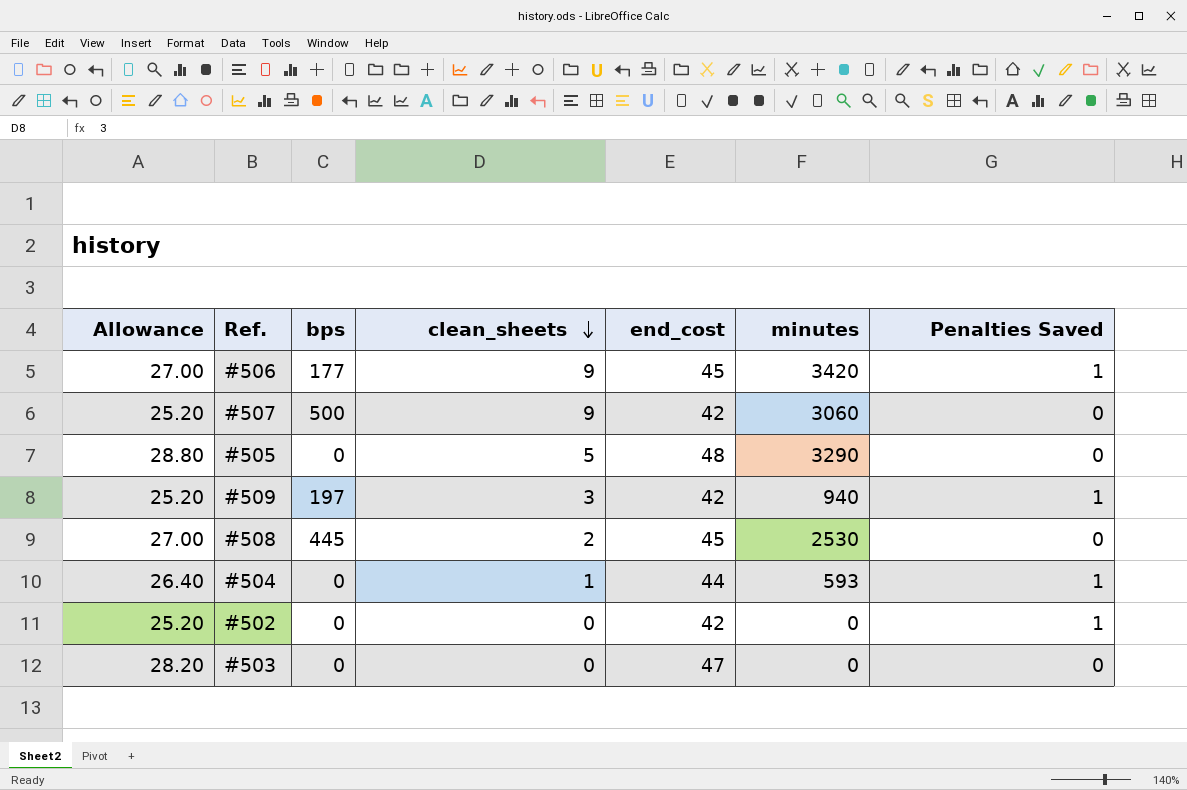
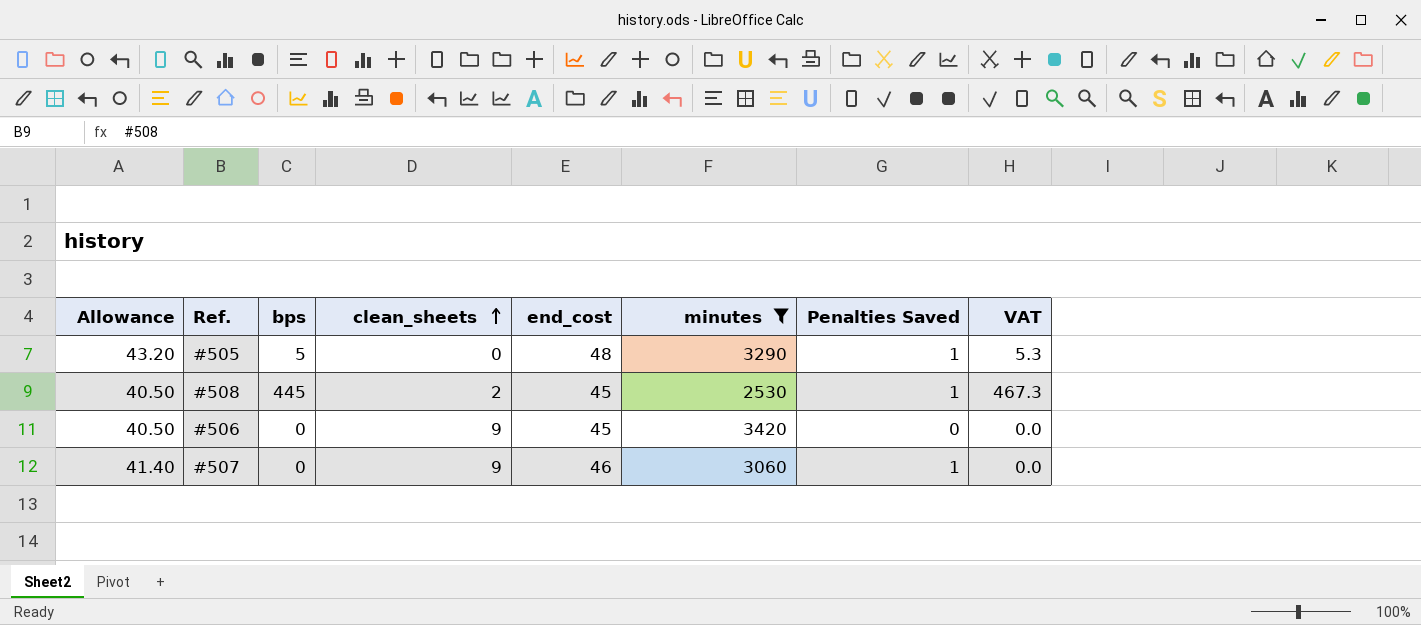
filter: none -> minutes >= 2530
row order: clean_sheets descending -> clean_sheets ascending
column Allowance | formula: [end_cost] * 0.6 -> [end_cost] * 0.9
column VAT | formula: none -> [bps] * 1.05
#505 | bps: 0 -> 5
#505 | clean_sheets: 5 -> 0
#505 | Penalties Saved: 0 -> 1
#508 | Penalties Saved: 0 -> 1
#506 | bps: 177 -> 0
#506 | Penalties Saved: 1 -> 0
#507 | bps: 500 -> 0
#507 | end_cost: 42 -> 46
#507 | Penalties Saved: 0 -> 1

